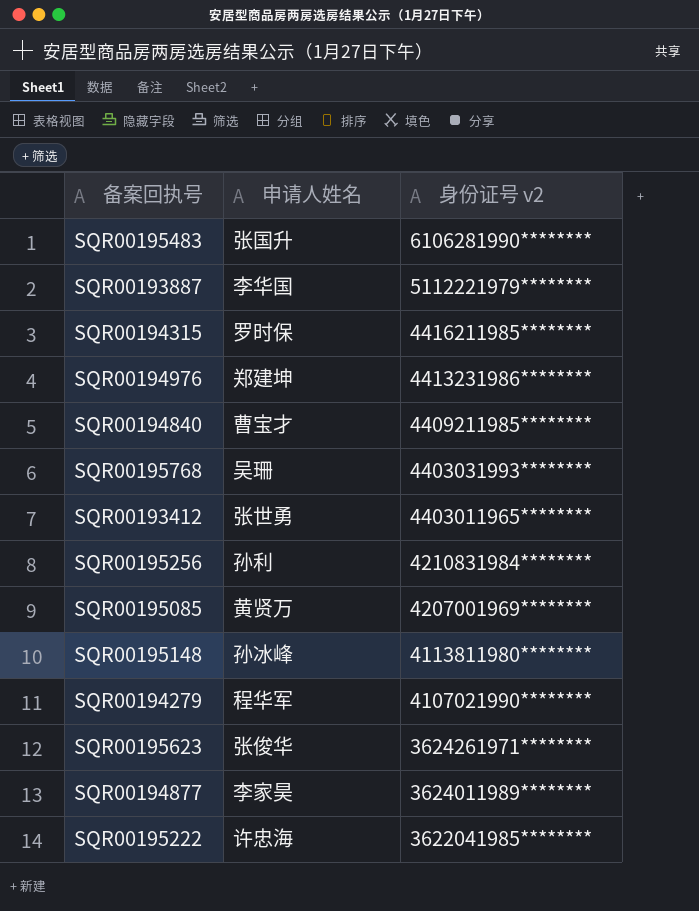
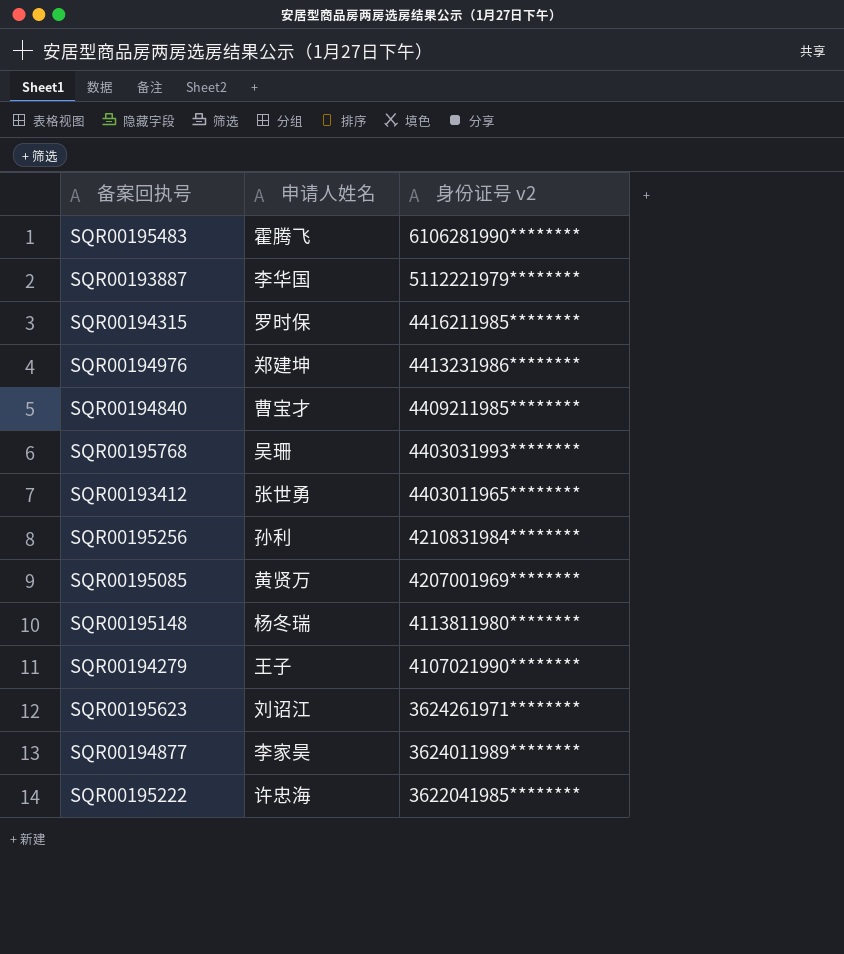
SQR00195483 | 申请人姓名: 张国升 -> 霍腾飞
SQR00195148 | 申请人姓名: 孙冰峰 -> 杨冬瑞
SQR00194279 | 申请人姓名: 程华军 -> 王子
SQR00195623 | 申请人姓名: 张俊华 -> 刘诏江

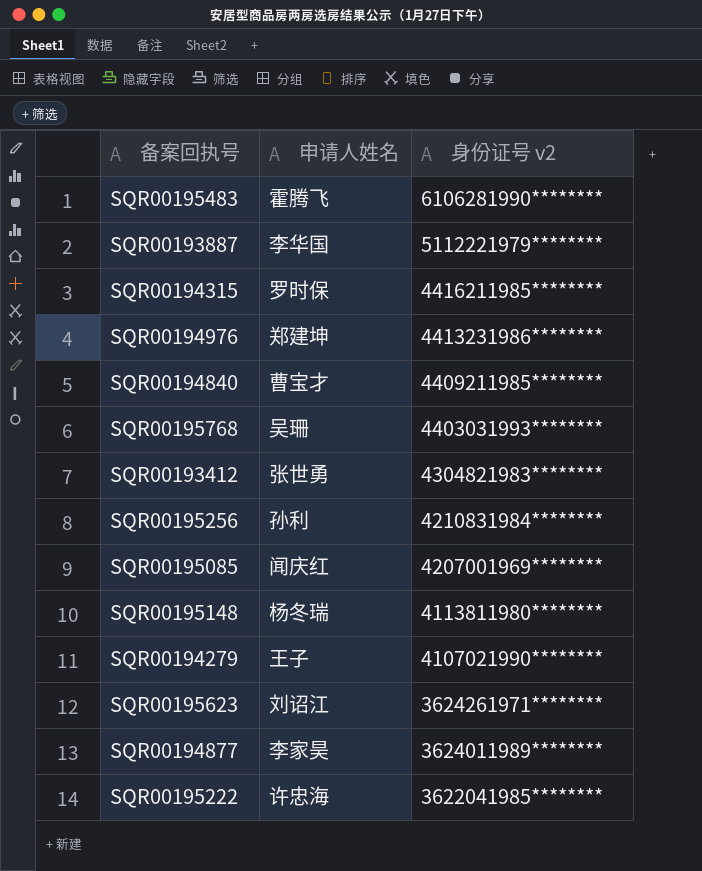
SQR00193412 | 身份证号 v2: 4403011965******** -> 4304821983********
SQR00195085 | 申请人姓名: 黄贤万 -> 闻庆红

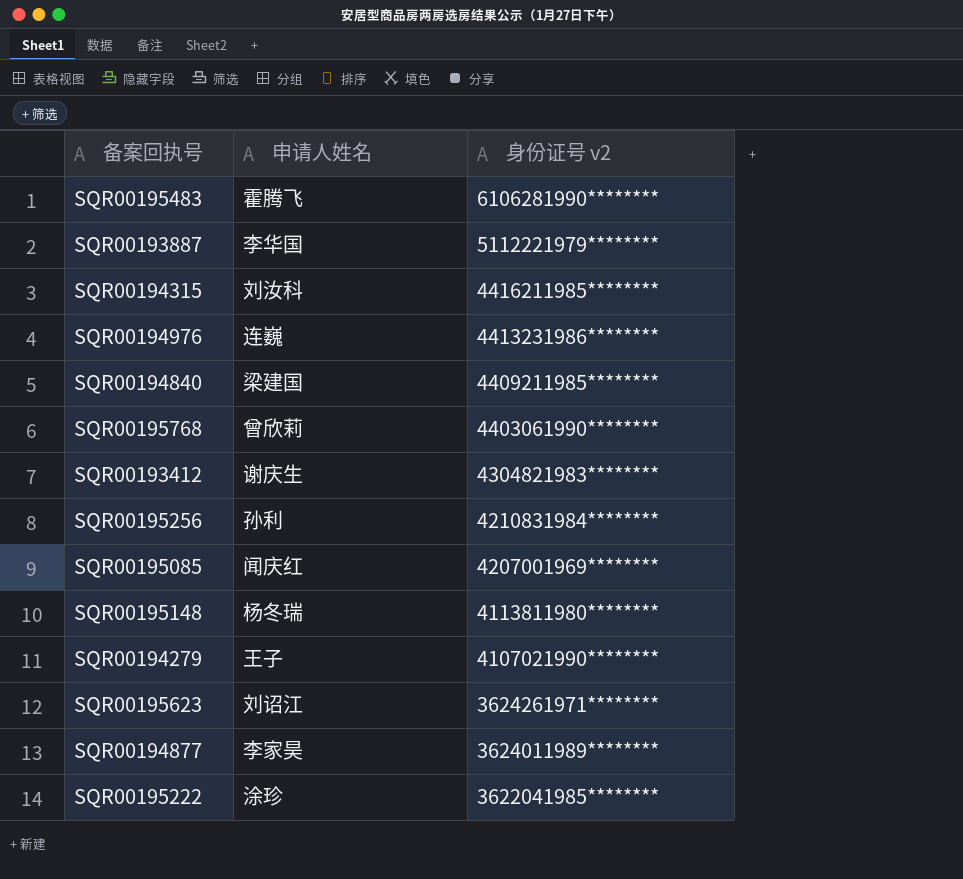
SQR00194315 | 申请人姓名: 罗时保 -> 刘汝科
SQR00194976 | 申请人姓名: 郑建坤 -> 连巍
SQR00194840 | 申请人姓名: 曹宝才 -> 梁建国
SQR00195768 | 申请人姓名: 吴珊 -> 曾欣莉
SQR00195768 | 身份证号 v2: 4403031993******** -> 4403061990********
SQR00193412 | 申请人姓名: 张世勇 -> 谢庆生
SQR00195222 | 申请人姓名: 许忠海 -> 涂珍

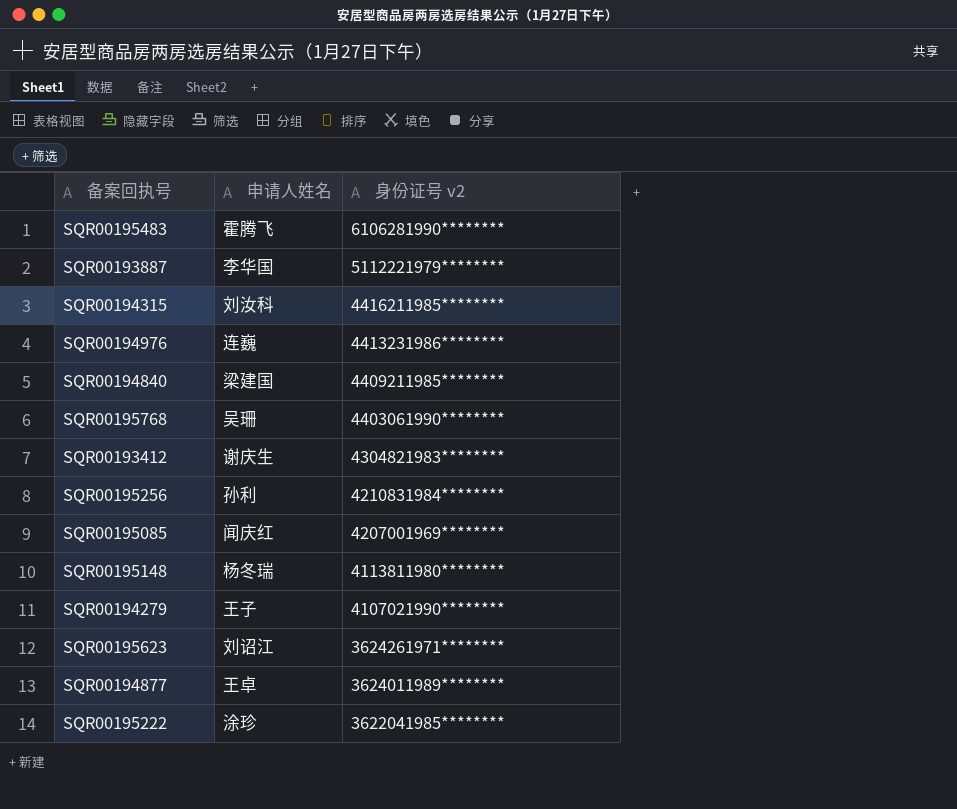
SQR00195768 | 申请人姓名: 曾欣莉 -> 吴珊
SQR00194877 | 申请人姓名: 李家昊 -> 王卓

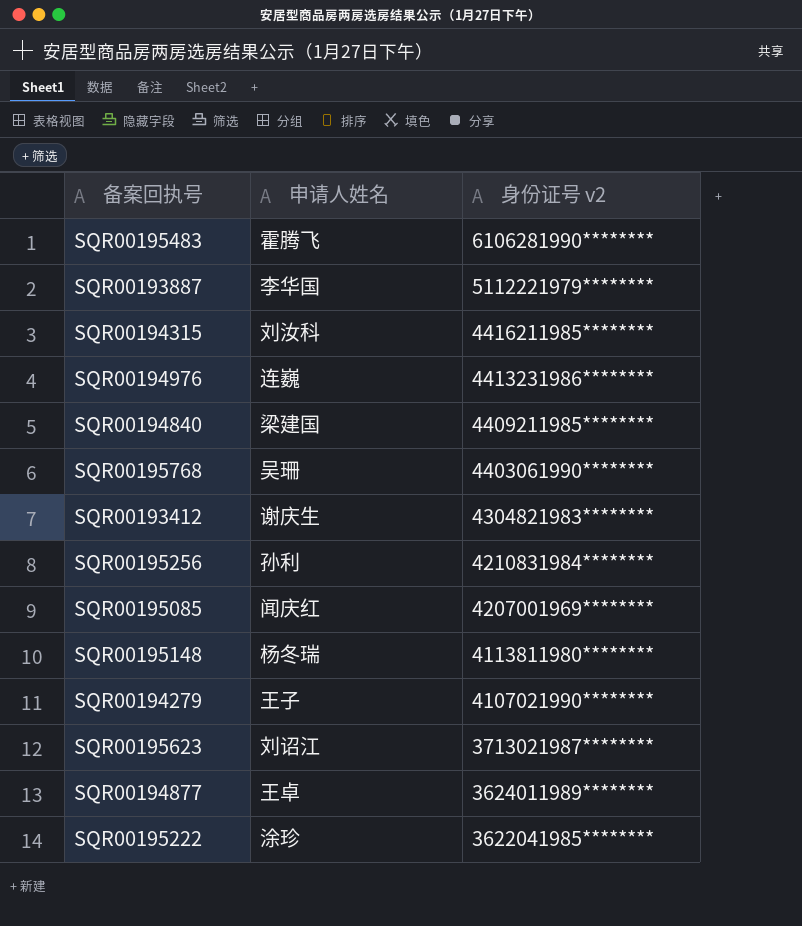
SQR00195623 | 身份证号 v2: 3624261971******** -> 3713021987********

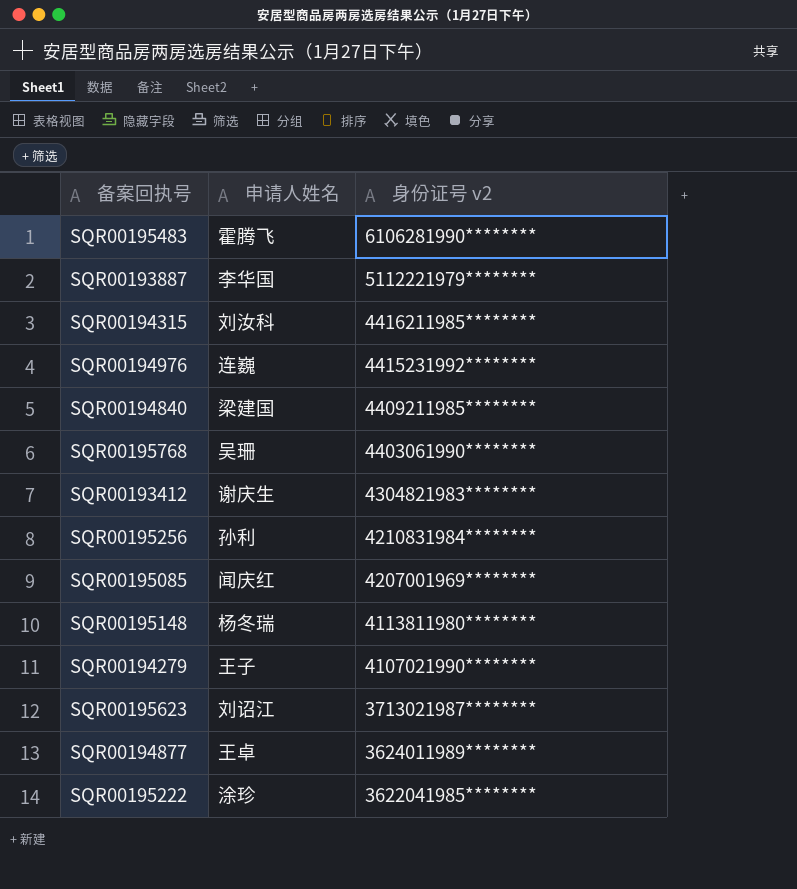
SQR00194976 | 身份证号 v2: 4413231986******** -> 4415231992********

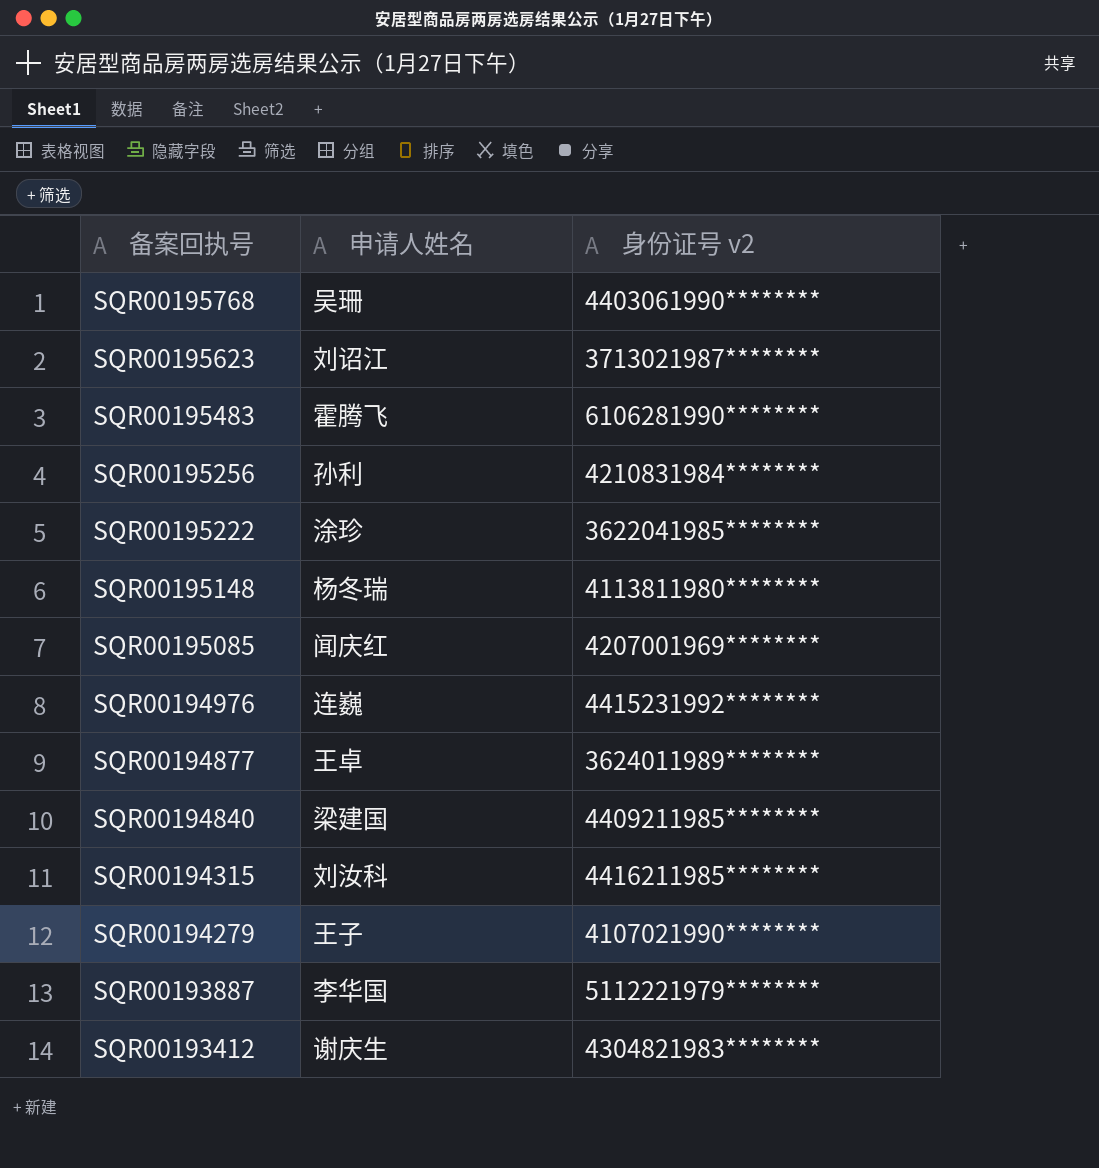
row order: 身份证号 v2 descending -> 备案回执号 descending

